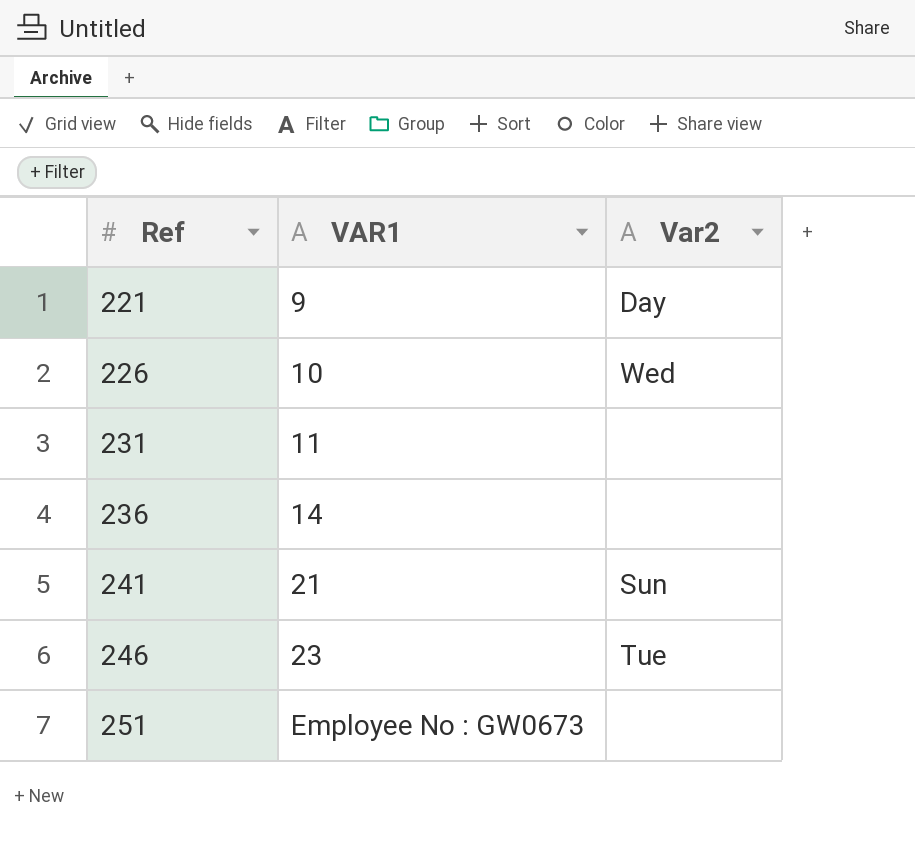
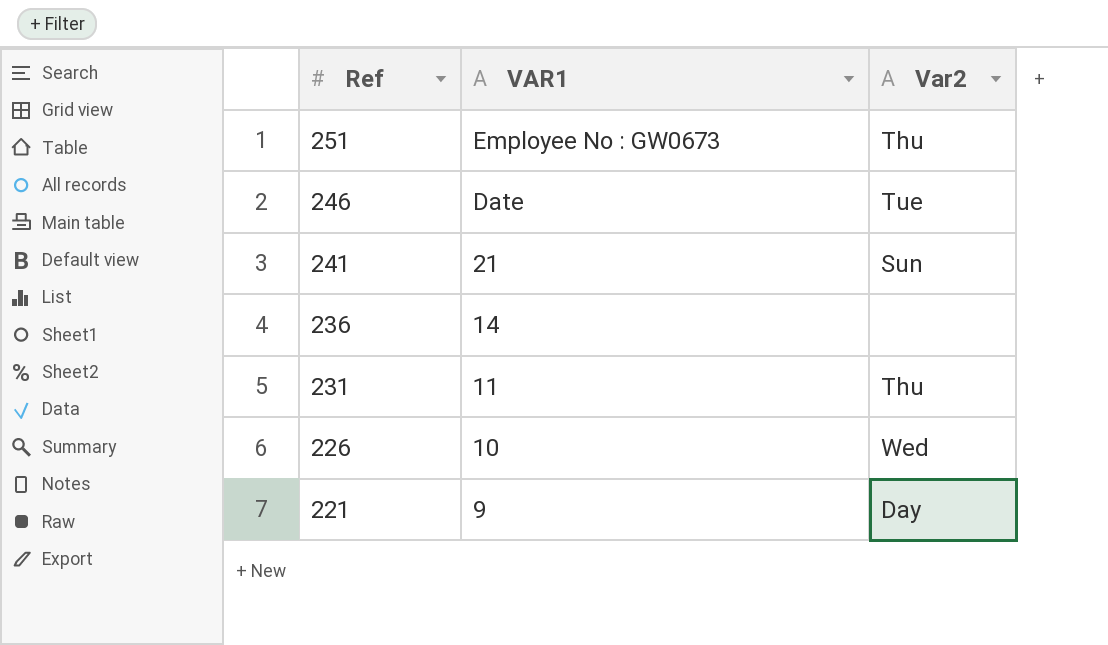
row order: Ref ascending -> Ref descending
251 | Var2: none -> Thu
246 | VAR1: 23 -> Date
231 | Var2: none -> Thu

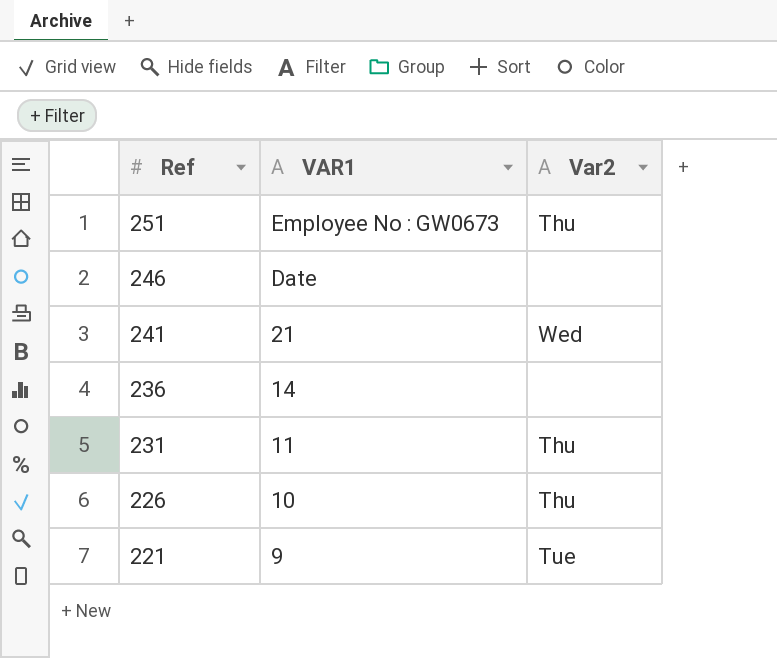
246 | Var2: Tue -> none
241 | Var2: Sun -> Wed
226 | Var2: Wed -> Thu
221 | Var2: Day -> Tue

